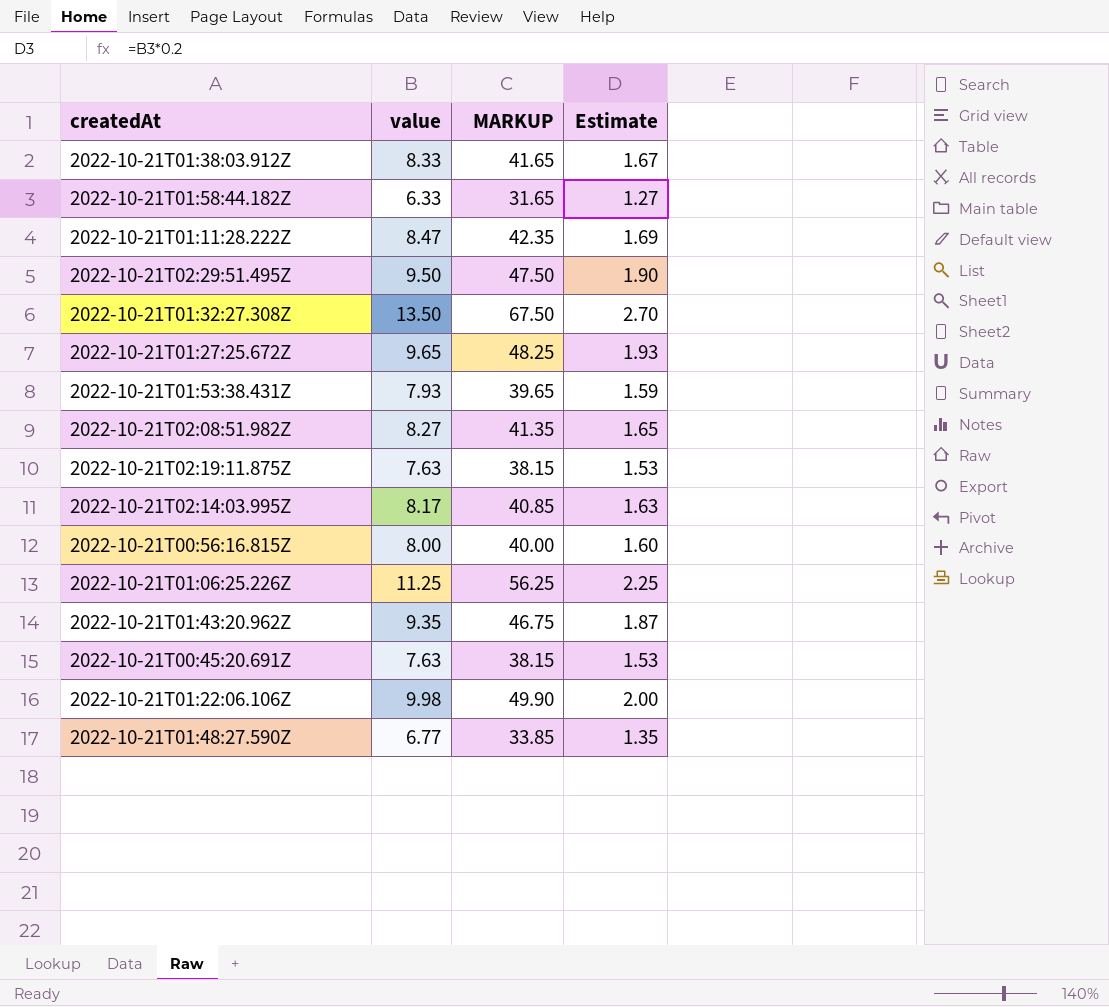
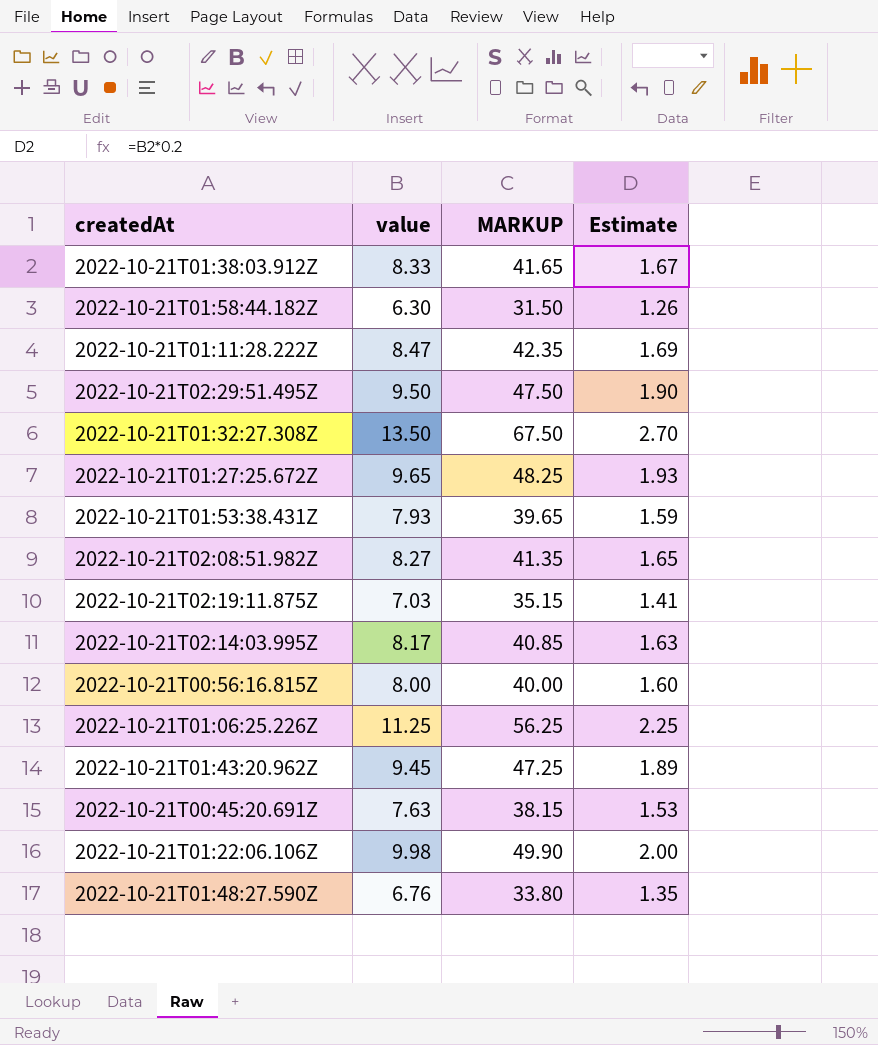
2022-10-21T01:58:44.182Z | value: 6.33 -> 6.30
2022-10-21T01:58:44.182Z | MARKUP: 31.65 -> 31.50
2022-10-21T01:58:44.182Z | Estimate: 1.27 -> 1.26
2022-10-21T02:19:11.875Z | value: 7.63 -> 7.03
2022-10-21T02:19:11.875Z | MARKUP: 38.15 -> 35.15
2022-10-21T02:19:11.875Z | Estimate: 1.53 -> 1.41
2022-10-21T01:43:20.962Z | value: 9.35 -> 9.45
2022-10-21T01:43:20.962Z | MARKUP: 46.75 -> 47.25
2022-10-21T01:43:20.962Z | Estimate: 1.87 -> 1.89
2022-10-21T01:48:27.590Z | value: 6.77 -> 6.76
2022-10-21T01:48:27.590Z | MARKUP: 33.85 -> 33.80

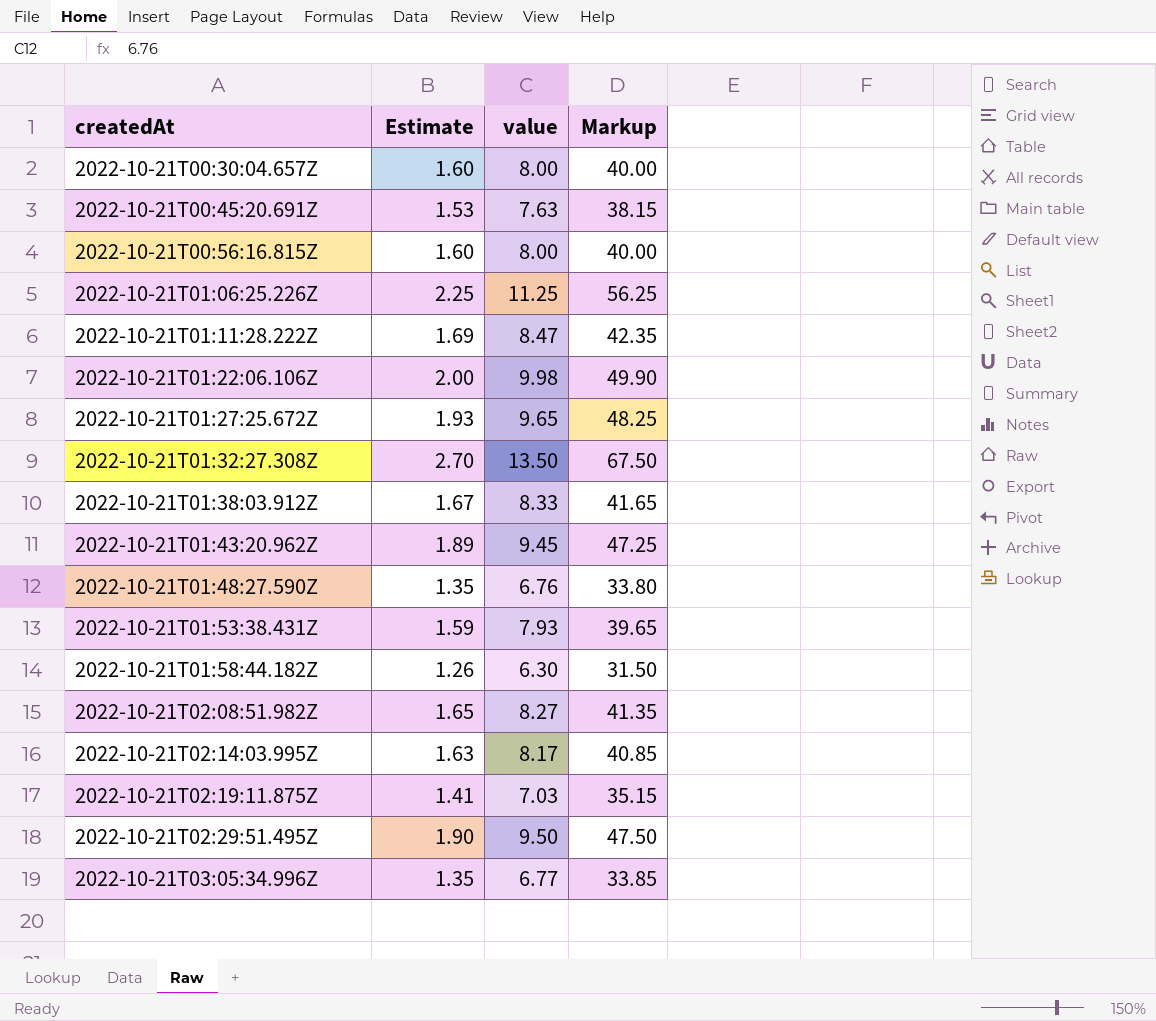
row order: none -> createdAt ascending
column Estimate | position: 4 -> 2
column name: MARKUP -> Markup
row 2022-10-21T00:30:04.657Z: none -> 1.60 | 8.00 | 40.00
row 2022-10-21T03:05:34.996Z: none -> 1.35 | 6.77 | 33.85

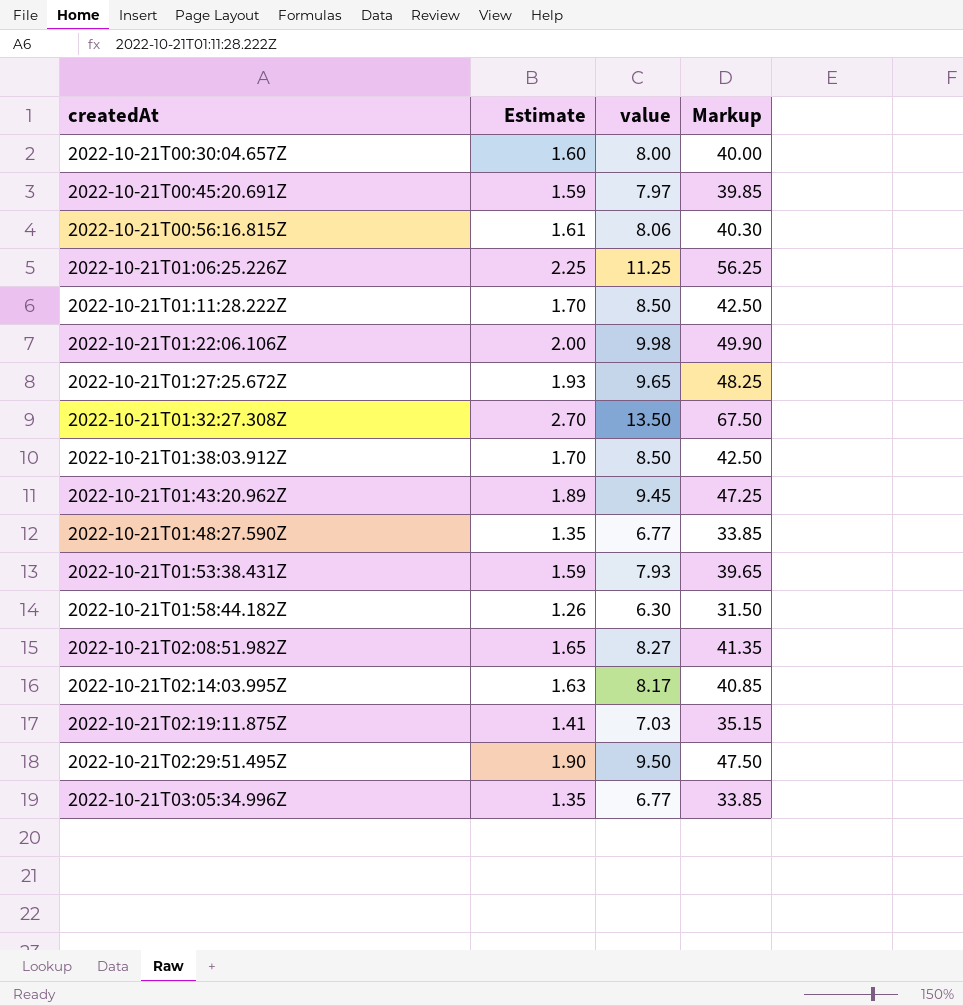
2022-10-21T00:45:20.691Z | Estimate: 1.53 -> 1.59
2022-10-21T00:45:20.691Z | value: 7.63 -> 7.97
2022-10-21T00:45:20.691Z | Markup: 38.15 -> 39.85
2022-10-21T00:56:16.815Z | Estimate: 1.60 -> 1.61
2022-10-21T00:56:16.815Z | value: 8.00 -> 8.06
2022-10-21T00:56:16.815Z | Markup: 40.00 -> 40.30
2022-10-21T01:11:28.222Z | Estimate: 1.69 -> 1.70
2022-10-21T01:11:28.222Z | value: 8.47 -> 8.50
2022-10-21T01:11:28.222Z | Markup: 42.35 -> 42.50
2022-10-21T01:38:03.912Z | Estimate: 1.67 -> 1.70
2022-10-21T01:38:03.912Z | value: 8.33 -> 8.50
2022-10-21T01:38:03.912Z | Markup: 41.65 -> 42.50
2022-10-21T01:48:27.590Z | value: 6.76 -> 6.77
2022-10-21T01:48:27.590Z | Markup: 33.80 -> 33.85

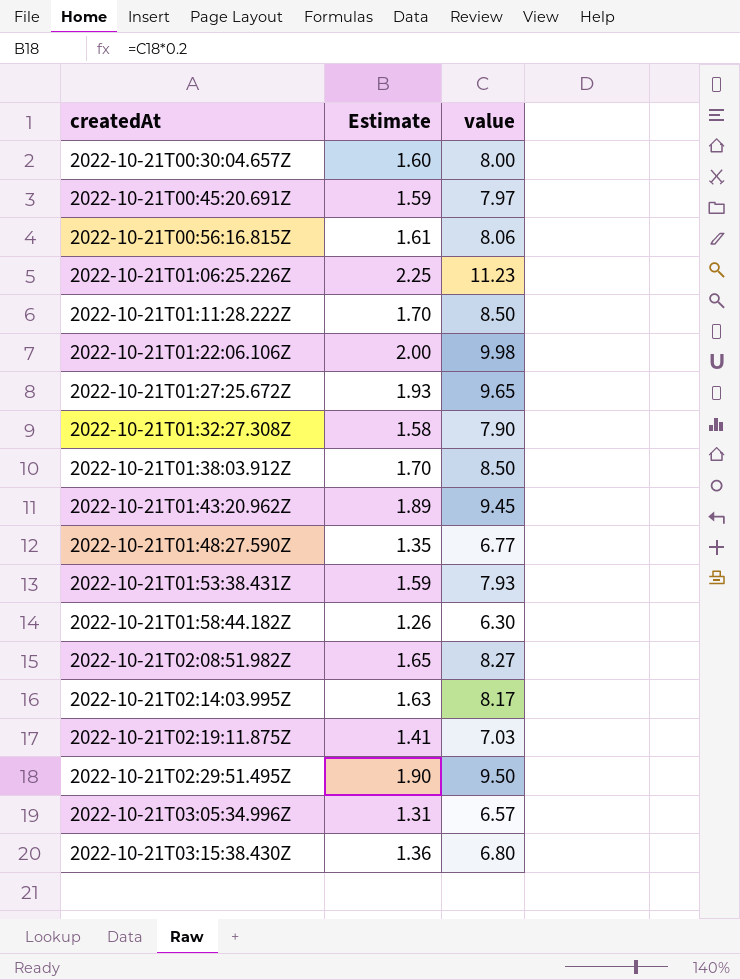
column Markup | formula: [value] * 5 -> none
2022-10-21T01:06:25.226Z | value: 11.25 -> 11.23
2022-10-21T01:32:27.308Z | Estimate: 2.70 -> 1.58
2022-10-21T01:32:27.308Z | value: 13.50 -> 7.90
2022-10-21T03:05:34.996Z | Estimate: 1.35 -> 1.31
2022-10-21T03:05:34.996Z | value: 6.77 -> 6.57
row 2022-10-21T03:15:38.430Z: none -> 1.36 | 6.80

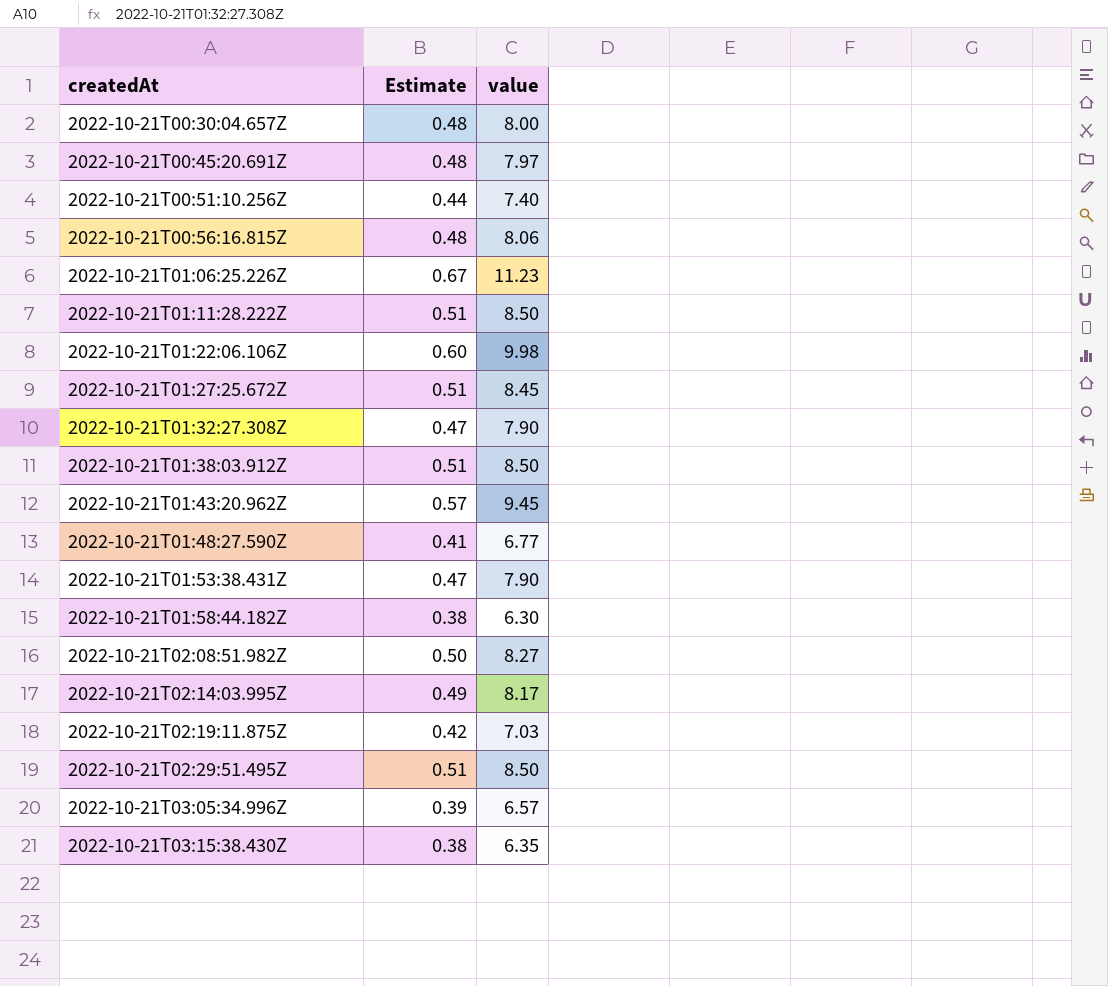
column Estimate | formula: [value] * 0.2 -> [value] * 0.06
row 2022-10-21T00:51:10.256Z: none -> 0.44 | 7.40
2022-10-21T01:27:25.672Z | value: 9.65 -> 8.45
2022-10-21T01:53:38.431Z | value: 7.93 -> 7.90
2022-10-21T02:29:51.495Z | value: 9.50 -> 8.50
2022-10-21T03:15:38.430Z | value: 6.80 -> 6.35

